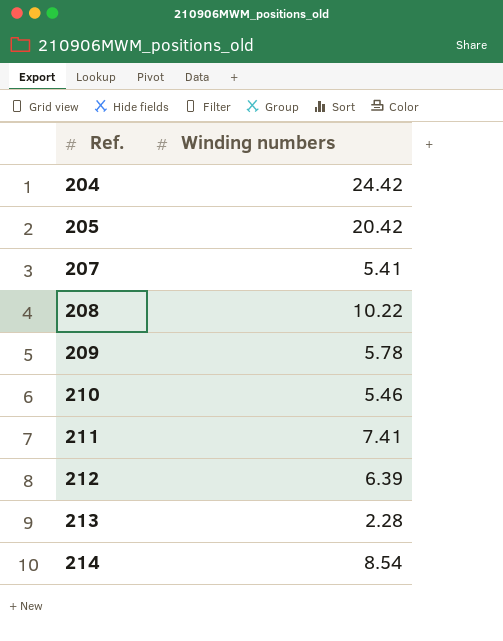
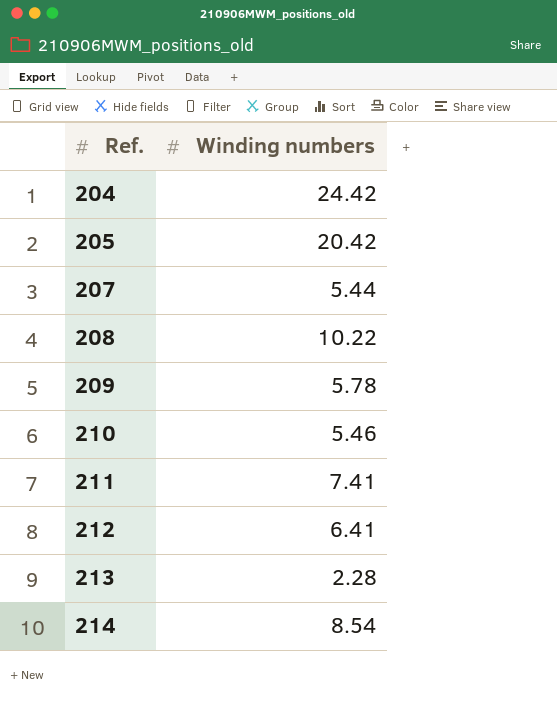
207 | Winding numbers: 5.41 -> 5.44
212 | Winding numbers: 6.39 -> 6.41

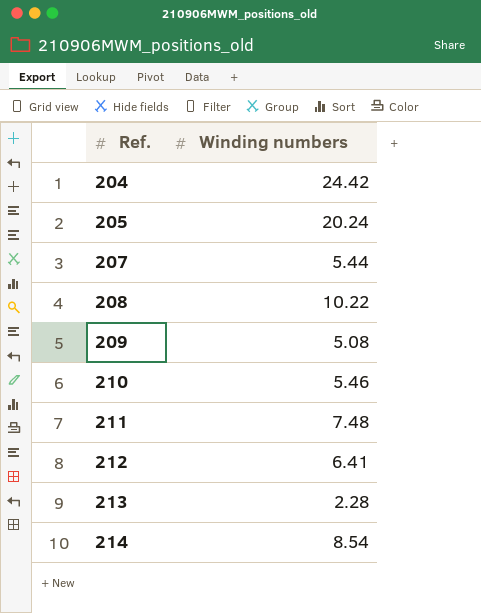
205 | Winding numbers: 20.42 -> 20.24
209 | Winding numbers: 5.78 -> 5.08
211 | Winding numbers: 7.41 -> 7.48

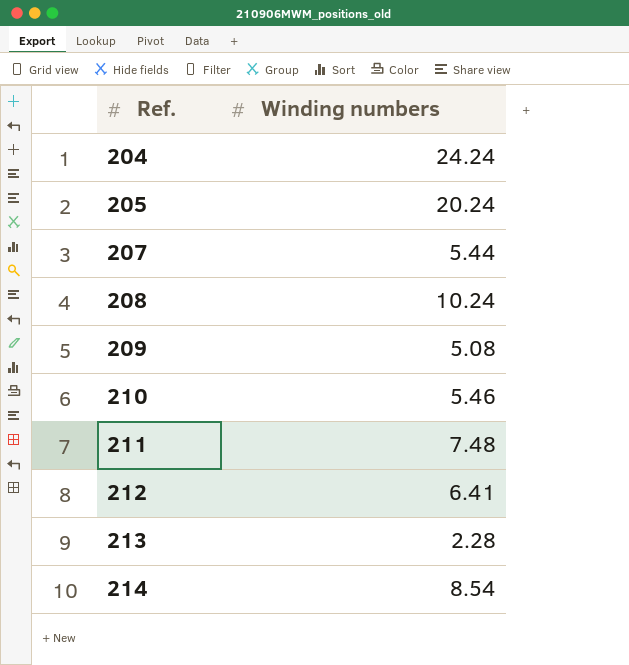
204 | Winding numbers: 24.42 -> 24.24
208 | Winding numbers: 10.22 -> 10.24

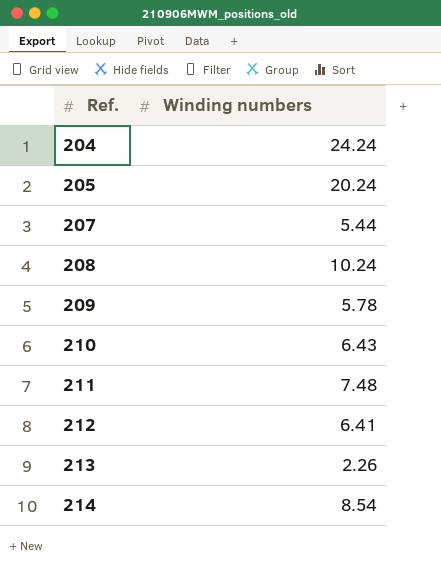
209 | Winding numbers: 5.08 -> 5.78
210 | Winding numbers: 5.46 -> 6.43
213 | Winding numbers: 2.28 -> 2.26

